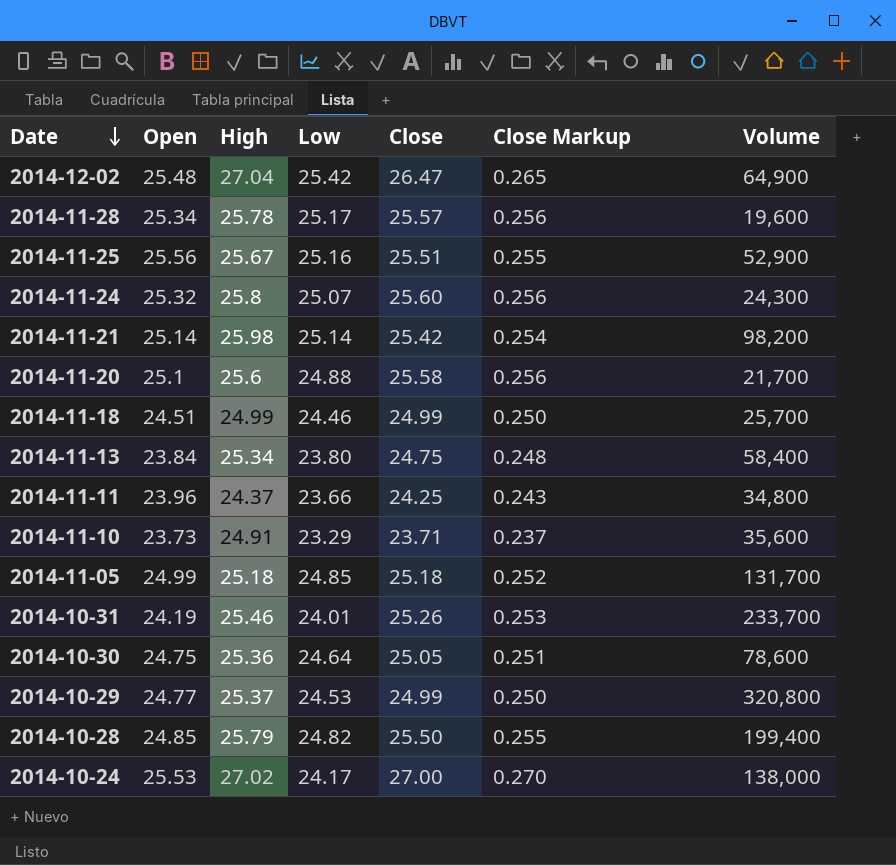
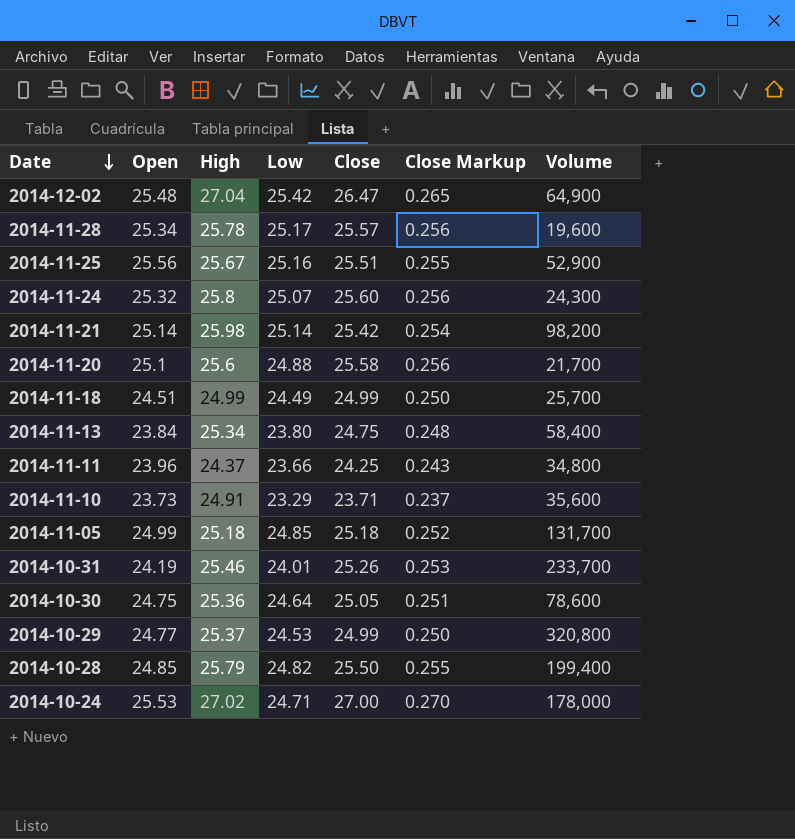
2014-11-18 | Low: 24.46 -> 24.49
2014-10-24 | Low: 24.17 -> 24.71
2014-10-24 | Volume: 138,000 -> 178,000

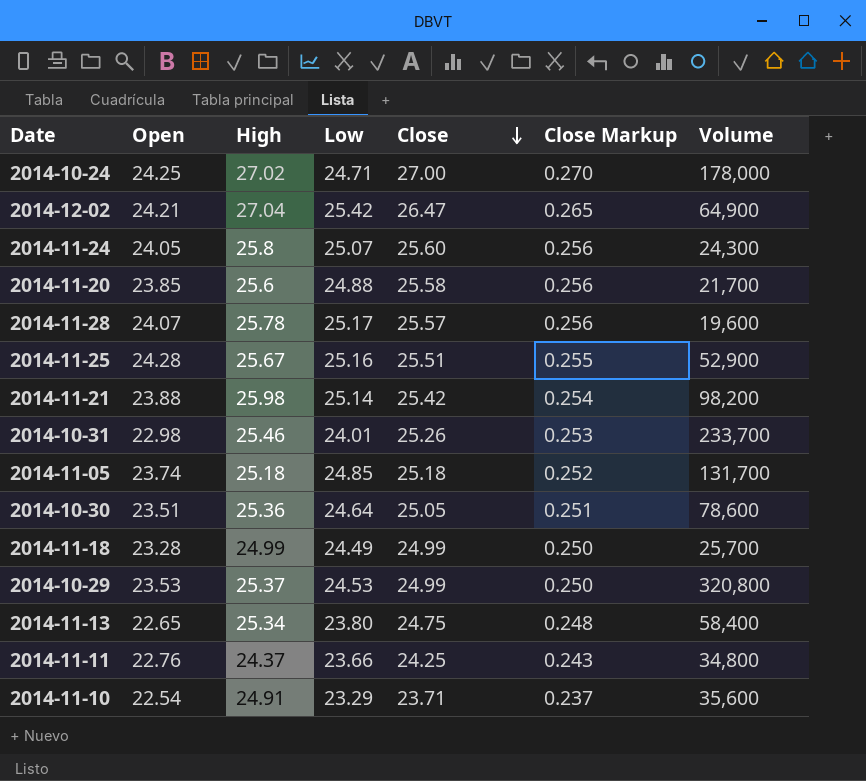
row order: Date descending -> Close descending
row 2014-10-28: 24.85 | 25.79 | 24.82 | 25.50 | 0.255 | 199,400 -> none
2014-10-24 | Open: 25.53 -> 24.25
2014-12-02 | Open: 25.48 -> 24.21
2014-11-24 | Open: 25.32 -> 24.05
2014-11-20 | Open: 25.1 -> 23.85
2014-11-28 | Open: 25.34 -> 24.07
2014-11-25 | Open: 25.56 -> 24.28
2014-11-21 | Open: 25.14 -> 23.88
2014-10-31 | Open: 24.19 -> 22.98
2014-11-05 | Open: 24.99 -> 23.74
2014-10-30 | Open: 24.75 -> 23.51
2014-11-18 | Open: 24.51 -> 23.28
2014-10-29 | Open: 24.77 -> 23.53
2014-11-13 | Open: 23.84 -> 22.65
2014-11-11 | Open: 23.96 -> 22.76
2014-11-10 | Open: 23.73 -> 22.54

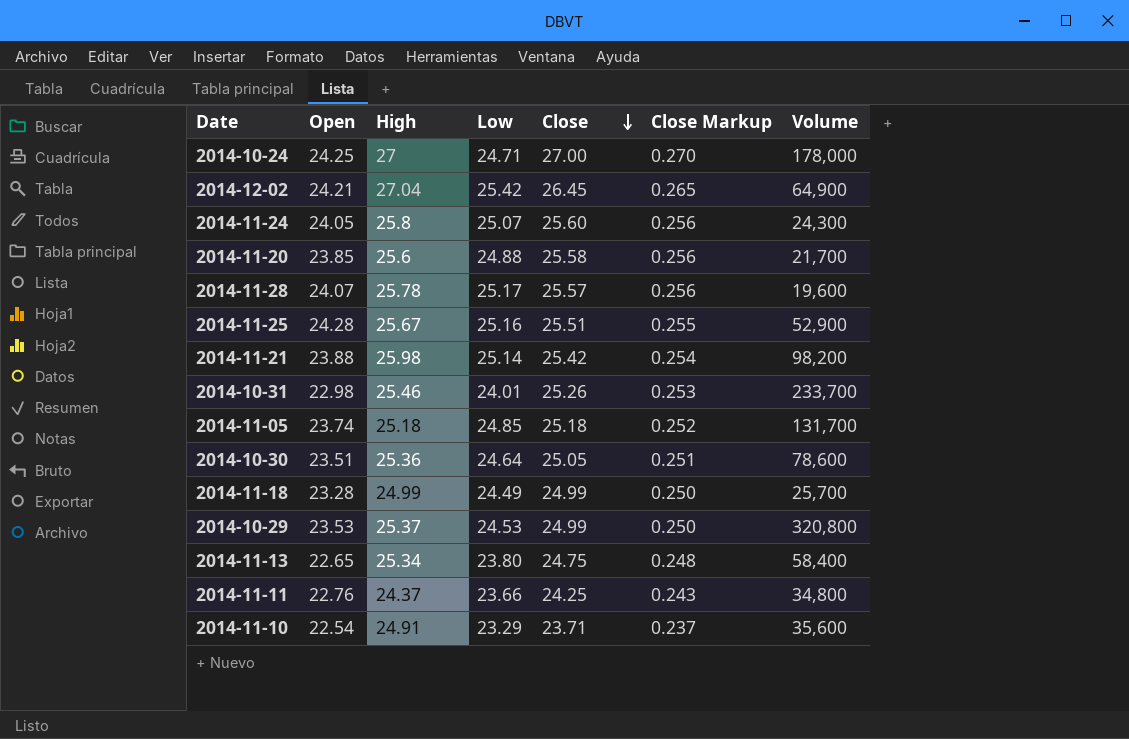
2014-10-24 | High: 27.02 -> 27
2014-12-02 | Close: 26.47 -> 26.45

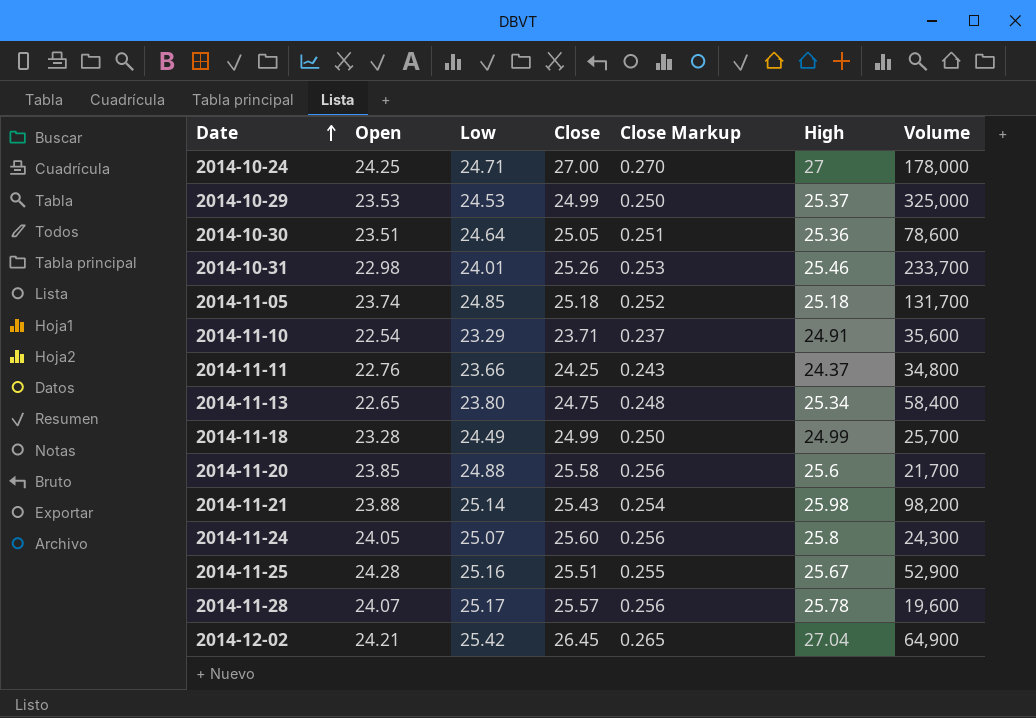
row order: Close descending -> Date ascending
column High | position: 3 -> 6
2014-10-29 | Volume: 320,800 -> 325,000
2014-11-21 | Close: 25.42 -> 25.43

